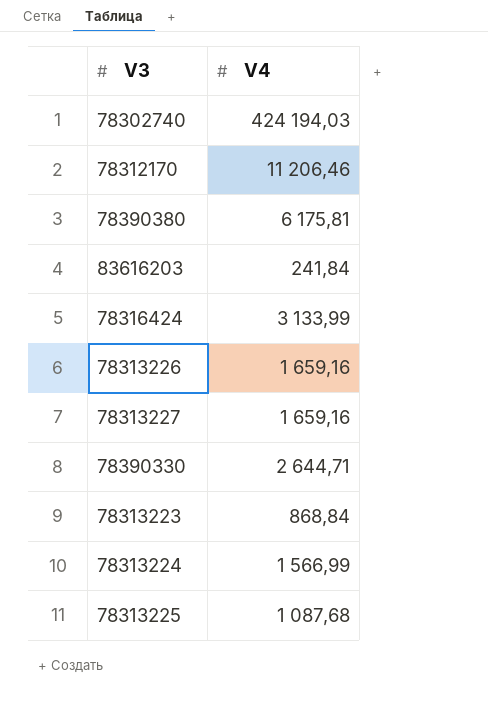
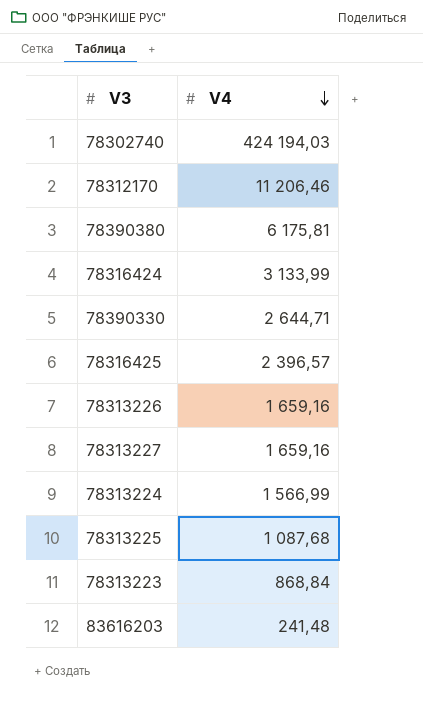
row order: none -> V4 descending
row 78316425: none -> 2 396,57
83616203 | V4: 241,84 -> 241,48

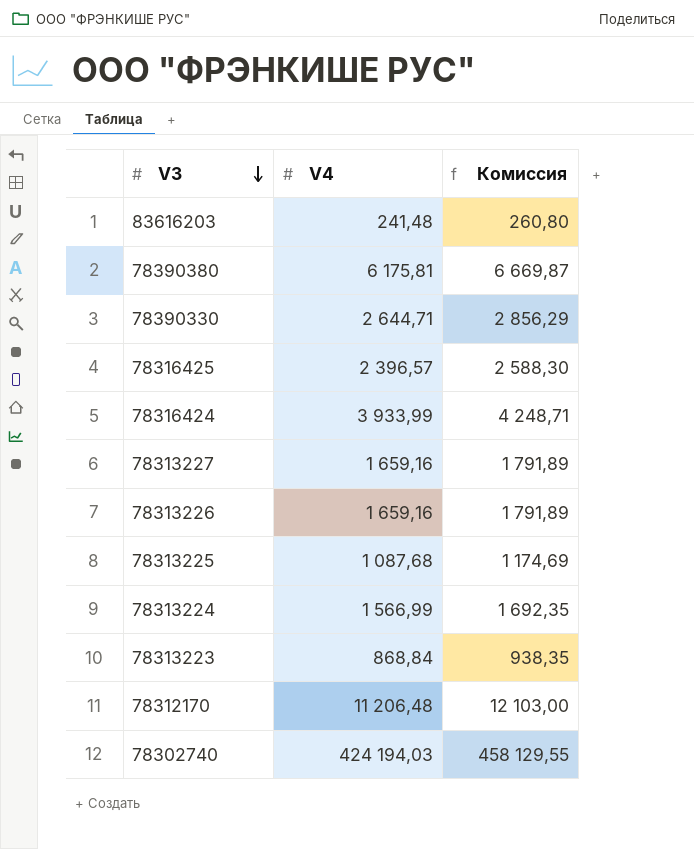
row order: V4 descending -> V3 descending
column Комиссия | formula: none -> [V4] * 1,08
78316424 | V4: 3 133,99 -> 3 933,99
78312170 | V4: 11 206,46 -> 11 206,48

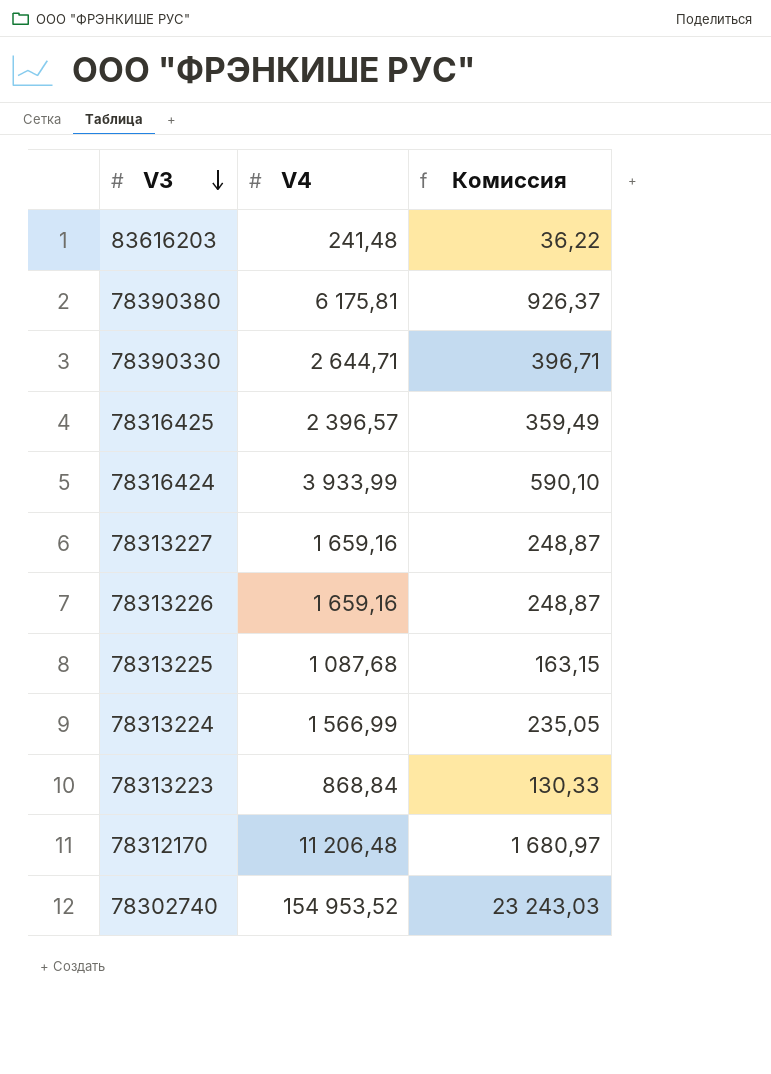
column Комиссия | formula: [V4] * 1,08 -> [V4] * 0,15
78302740 | V4: 424 194,03 -> 154 953,52

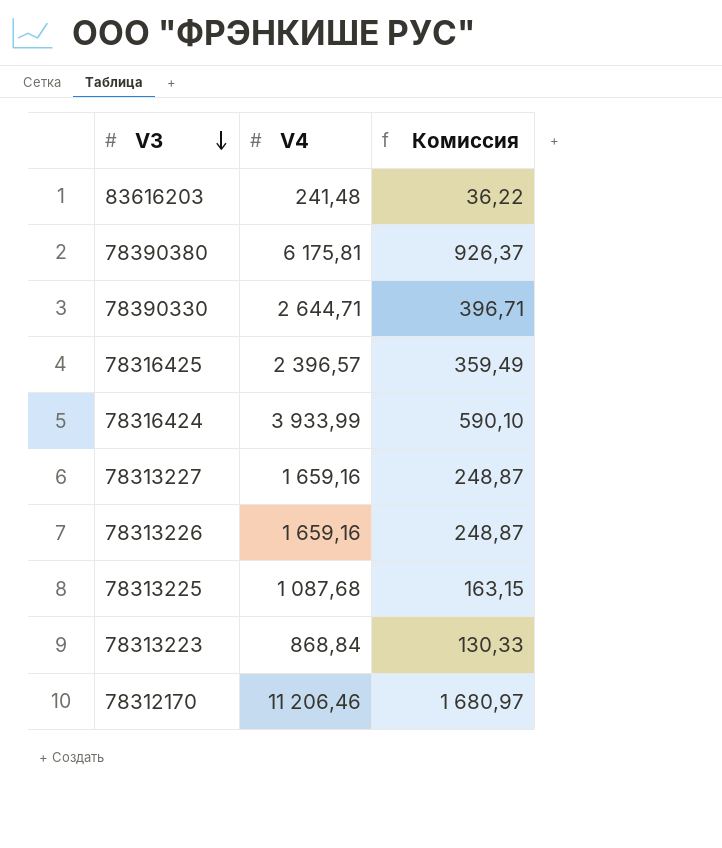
row 78313224: 1 566,99 | 235,05 -> none
row 78302740: 154 953,52 | 23 243,03 -> none
78312170 | V4: 11 206,48 -> 11 206,46

